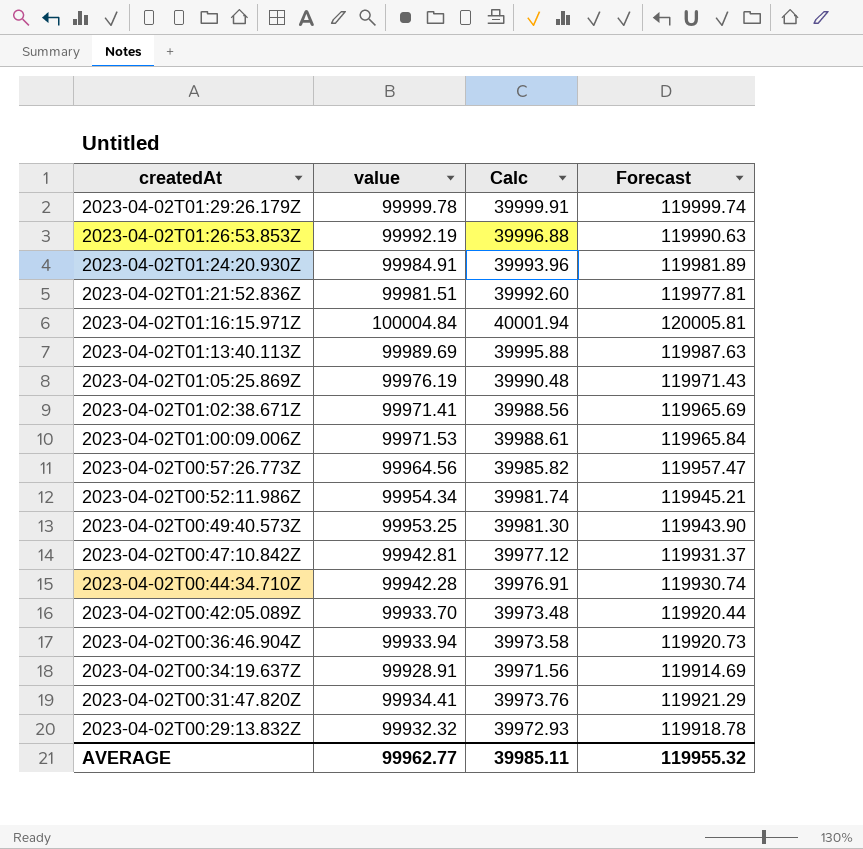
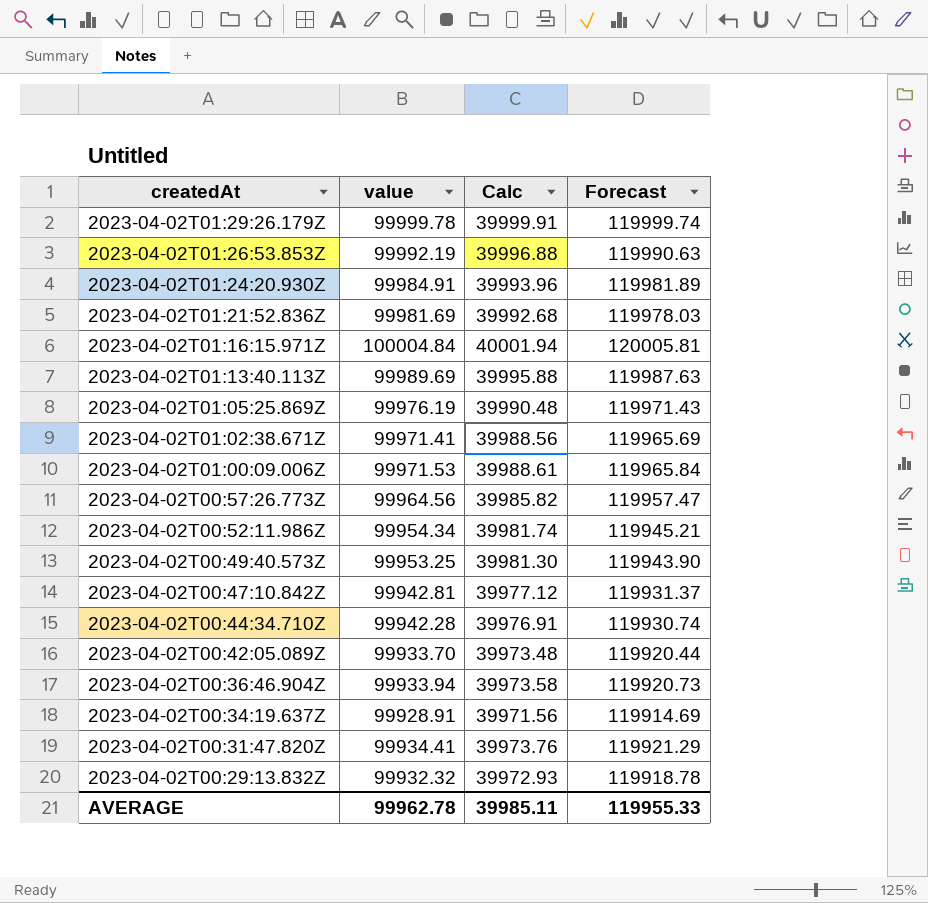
2023-04-02T01:21:52.836Z | value: 99981.51 -> 99981.69
2023-04-02T01:21:52.836Z | Calc: 39992.60 -> 39992.68
2023-04-02T01:21:52.836Z | Forecast: 119977.81 -> 119978.03
AVERAGE | value: 99962.77 -> 99962.78
AVERAGE | Forecast: 119955.32 -> 119955.33

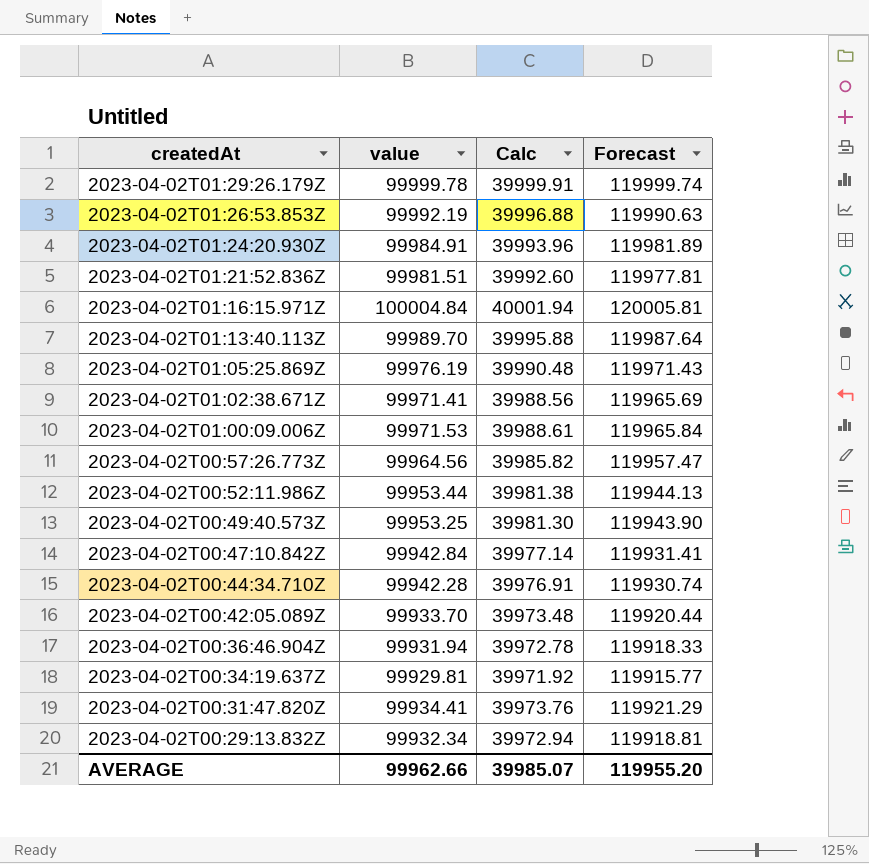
2023-04-02T01:21:52.836Z | value: 99981.69 -> 99981.51
2023-04-02T01:21:52.836Z | Calc: 39992.68 -> 39992.60
2023-04-02T01:21:52.836Z | Forecast: 119978.03 -> 119977.81
2023-04-02T01:13:40.113Z | value: 99989.69 -> 99989.70
2023-04-02T01:13:40.113Z | Forecast: 119987.63 -> 119987.64
2023-04-02T00:52:11.986Z | value: 99954.34 -> 99953.44
2023-04-02T00:52:11.986Z | Calc: 39981.74 -> 39981.38
2023-04-02T00:52:11.986Z | Forecast: 119945.21 -> 119944.13
2023-04-02T00:47:10.842Z | value: 99942.81 -> 99942.84
2023-04-02T00:47:10.842Z | Calc: 39977.12 -> 39977.14
2023-04-02T00:47:10.842Z | Forecast: 119931.37 -> 119931.41
2023-04-02T00:36:46.904Z | value: 99933.94 -> 99931.94
2023-04-02T00:36:46.904Z | Calc: 39973.58 -> 39972.78
2023-04-02T00:36:46.904Z | Forecast: 119920.73 -> 119918.33
2023-04-02T00:34:19.637Z | value: 99928.91 -> 99929.81
2023-04-02T00:34:19.637Z | Calc: 39971.56 -> 39971.92
2023-04-02T00:34:19.637Z | Forecast: 119914.69 -> 119915.77
2023-04-02T00:29:13.832Z | value: 99932.32 -> 99932.34
2023-04-02T00:29:13.832Z | Calc: 39972.93 -> 39972.94
2023-04-02T00:29:13.832Z | Forecast: 119918.78 -> 119918.81
AVERAGE | value: 99962.78 -> 99962.66
AVERAGE | Calc: 39985.11 -> 39985.07
AVERAGE | Forecast: 119955.33 -> 119955.20

